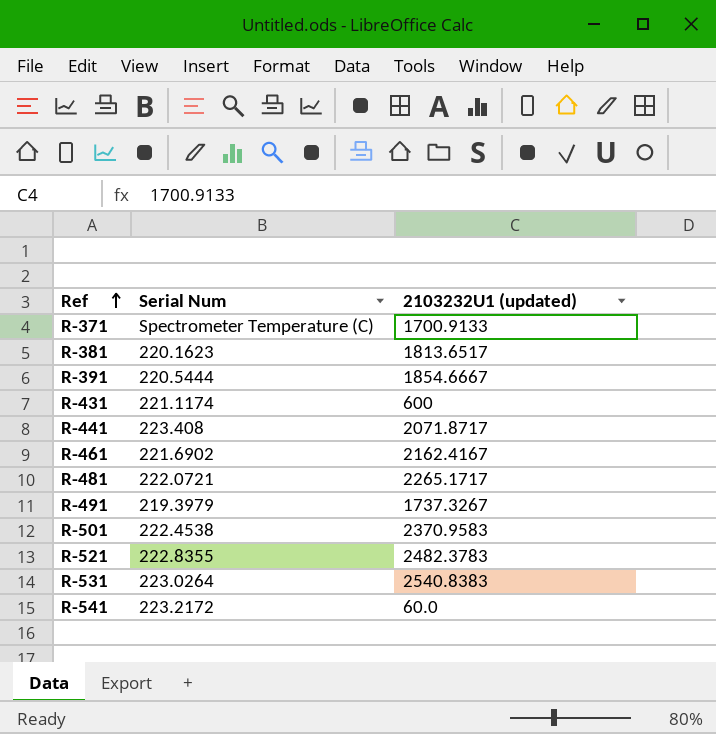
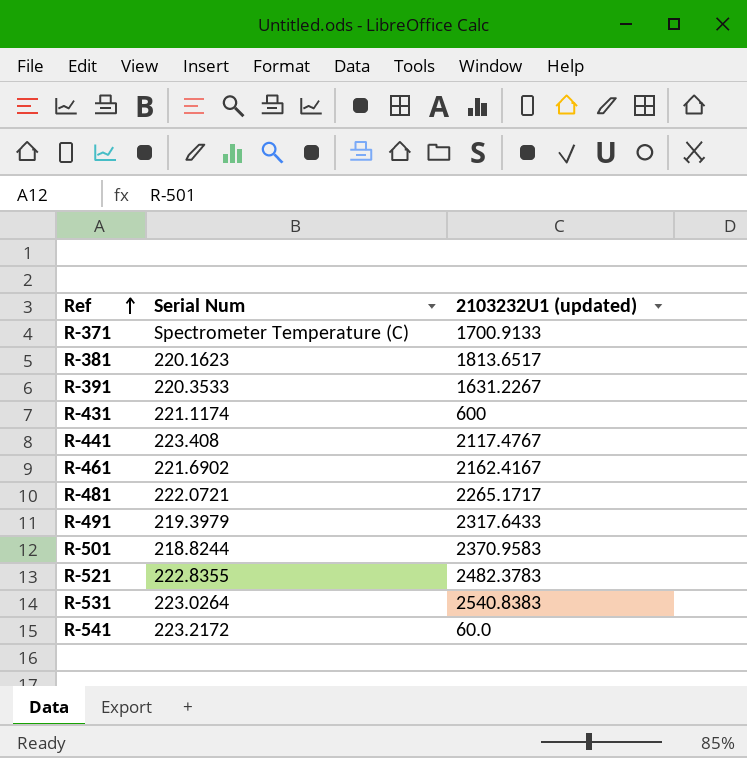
R-391 | Serial Num: 220.5444 -> 220.3533
R-391 | 2103232U1 (updated): 1854.6667 -> 1631.2267
R-441 | 2103232U1 (updated): 2071.8717 -> 2117.4767
R-491 | 2103232U1 (updated): 1737.3267 -> 2317.6433
R-501 | Serial Num: 222.4538 -> 218.8244

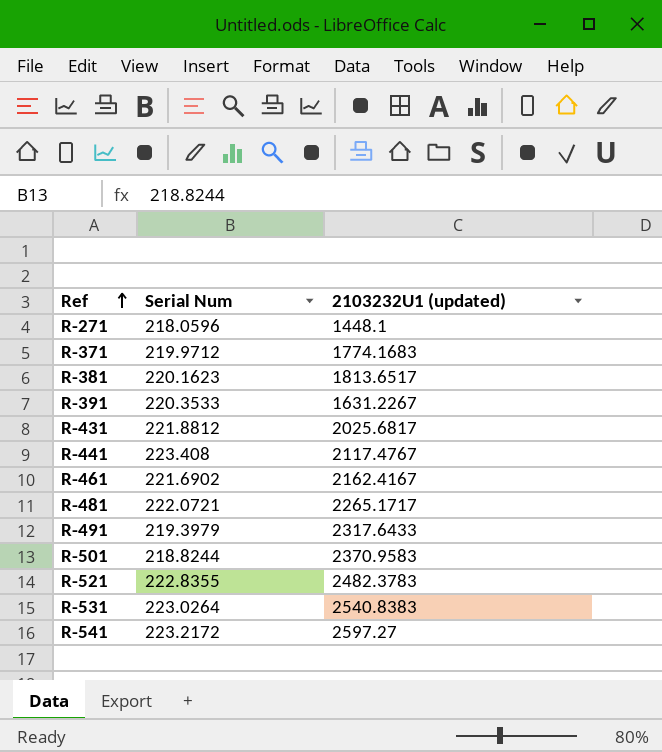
row R-271: none -> 218.0596 | 1448.1
R-371 | Serial Num: Spectrometer Temperature (C) -> 219.9712
R-371 | 2103232U1 (updated): 1700.9133 -> 1774.1683
R-431 | Serial Num: 221.1174 -> 221.8812
R-431 | 2103232U1 (updated): 600 -> 2025.6817
R-541 | 2103232U1 (updated): 60.0 -> 2597.27

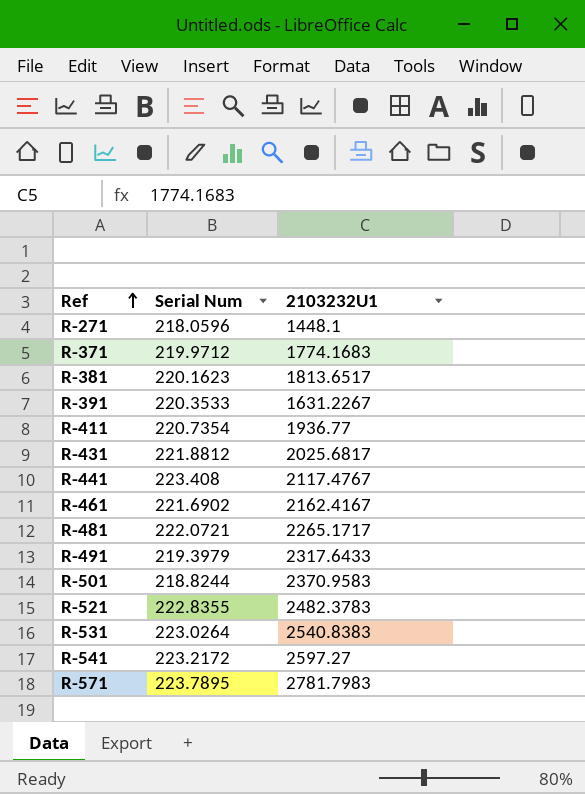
column name: 2103232U1 (updated) -> 2103232U1
row R-411: none -> 220.7354 | 1936.77
row R-571: none -> 223.7895 | 2781.7983

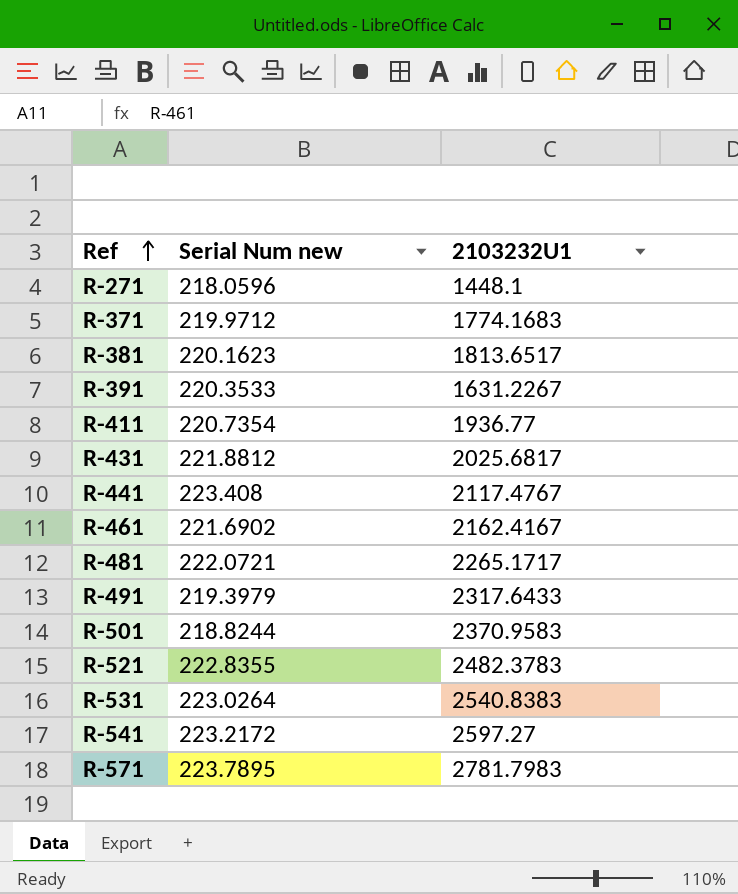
column name: Serial Num -> Serial Num new

